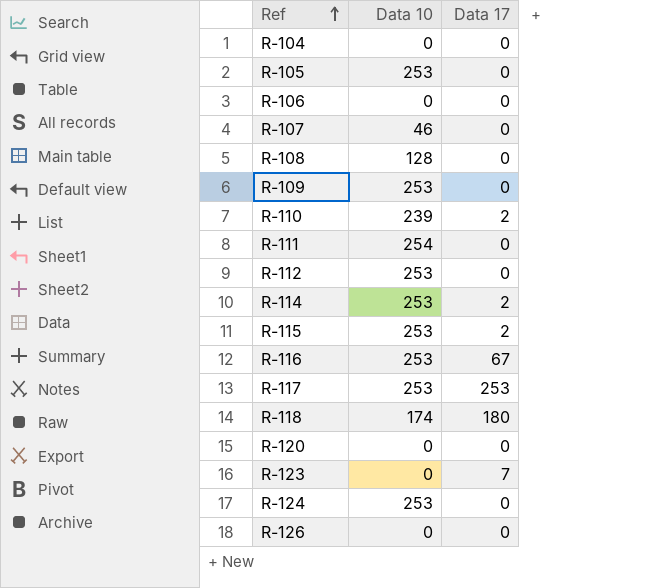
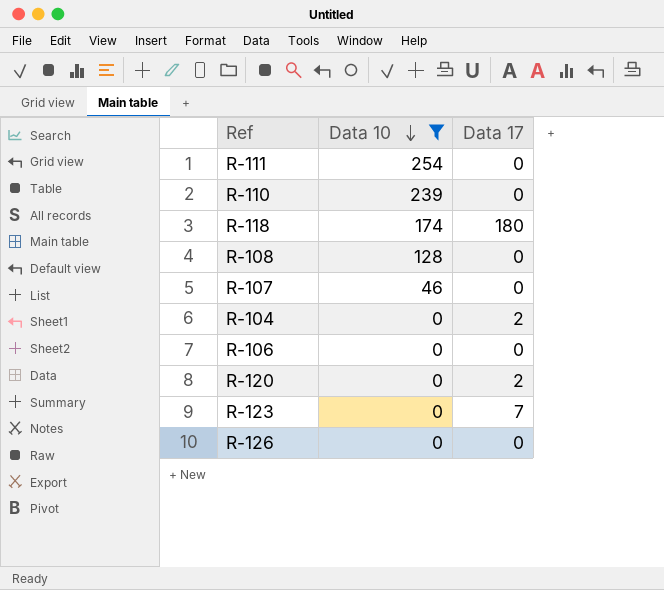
filter: none -> Data 10 != 253
row order: Ref ascending -> Data 10 descending
R-110 | Data 17: 2 -> 0
R-104 | Data 17: 0 -> 2
R-120 | Data 17: 0 -> 2

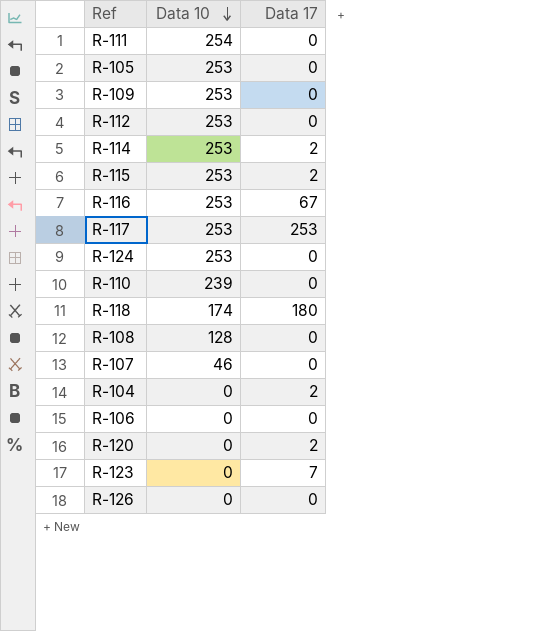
filter: Data 10 != 253 -> none

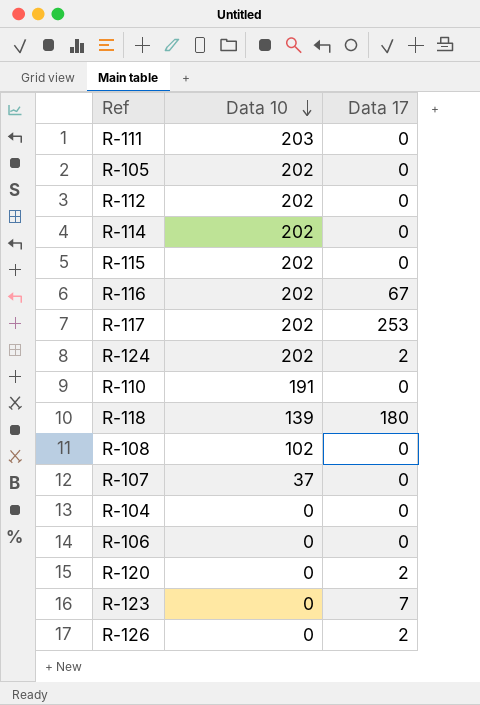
row R-109: 253 | 0 -> none
R-111 | Data 10: 254 -> 203
R-105 | Data 10: 253 -> 202
R-112 | Data 10: 253 -> 202
R-114 | Data 10: 253 -> 202
R-114 | Data 17: 2 -> 0
R-115 | Data 10: 253 -> 202
R-115 | Data 17: 2 -> 0
R-116 | Data 10: 253 -> 202
R-117 | Data 10: 253 -> 202
R-124 | Data 10: 253 -> 202
R-124 | Data 17: 0 -> 2
R-110 | Data 10: 239 -> 191
R-118 | Data 10: 174 -> 139
R-108 | Data 10: 128 -> 102
R-107 | Data 10: 46 -> 37
R-104 | Data 17: 2 -> 0
R-126 | Data 17: 0 -> 2

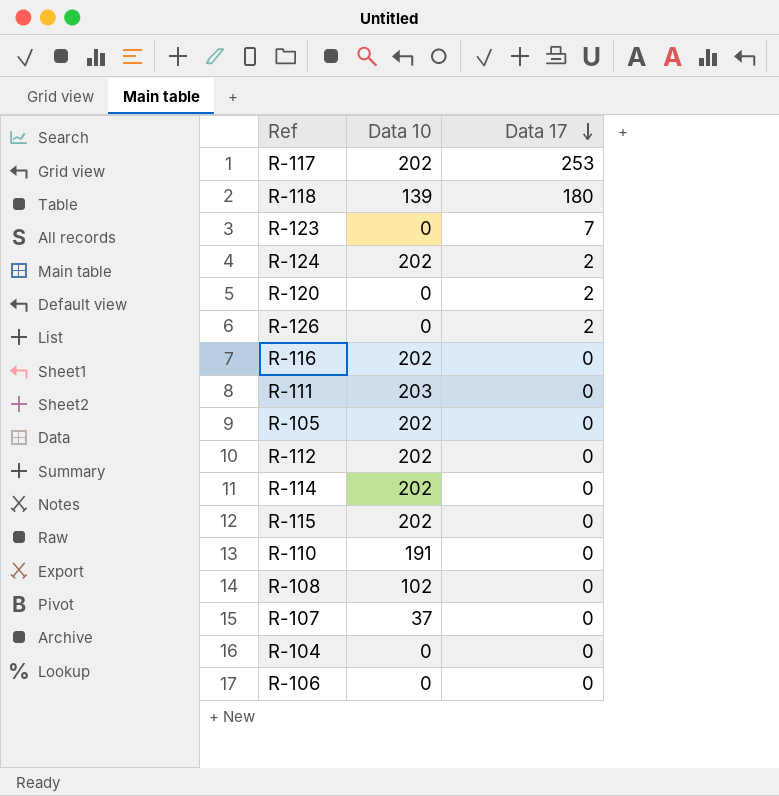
row order: Data 10 descending -> Data 17 descending
R-116 | Data 17: 67 -> 0

